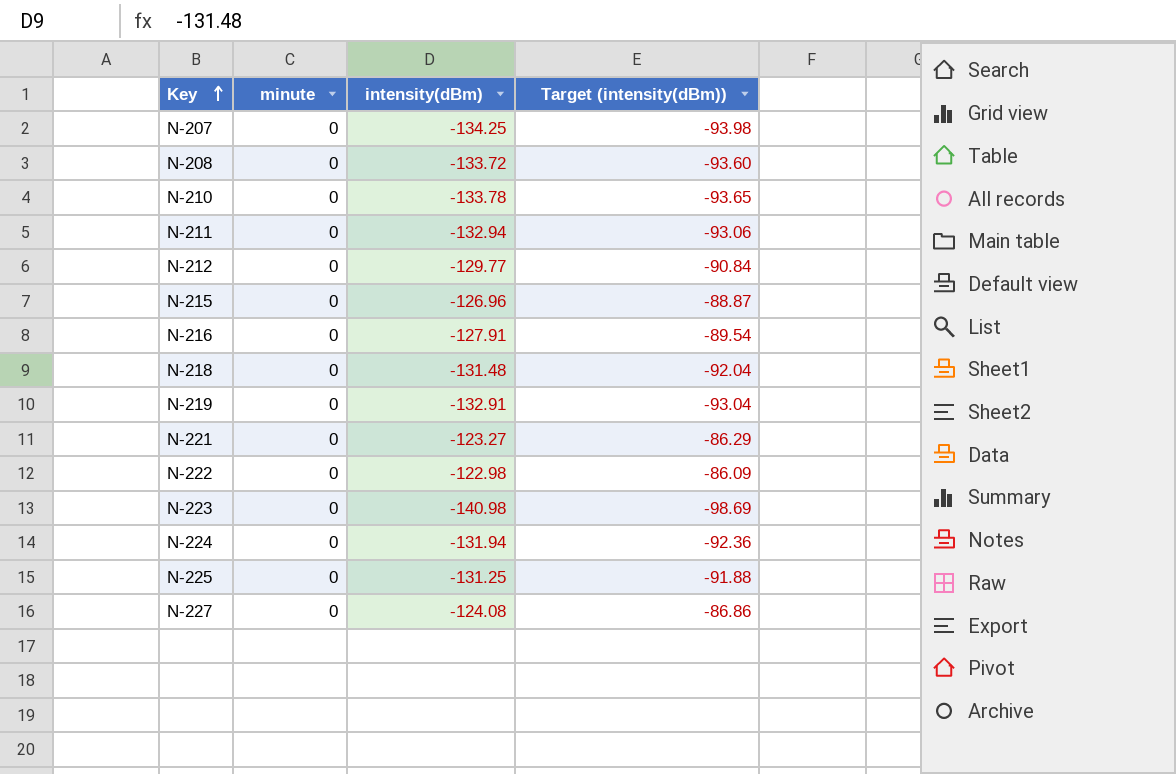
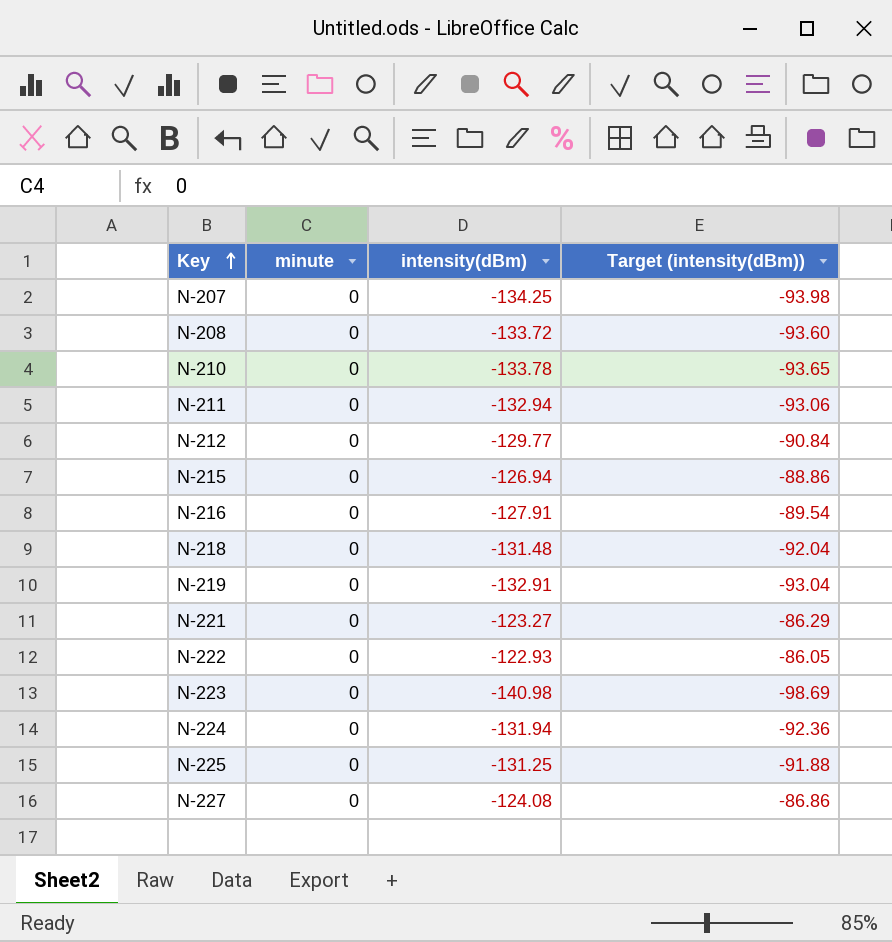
N-215 | intensity(dBm): -126.96 -> -126.94
N-215 | Target (intensity(dBm)): -88.87 -> -88.86
N-222 | intensity(dBm): -122.98 -> -122.93
N-222 | Target (intensity(dBm)): -86.09 -> -86.05

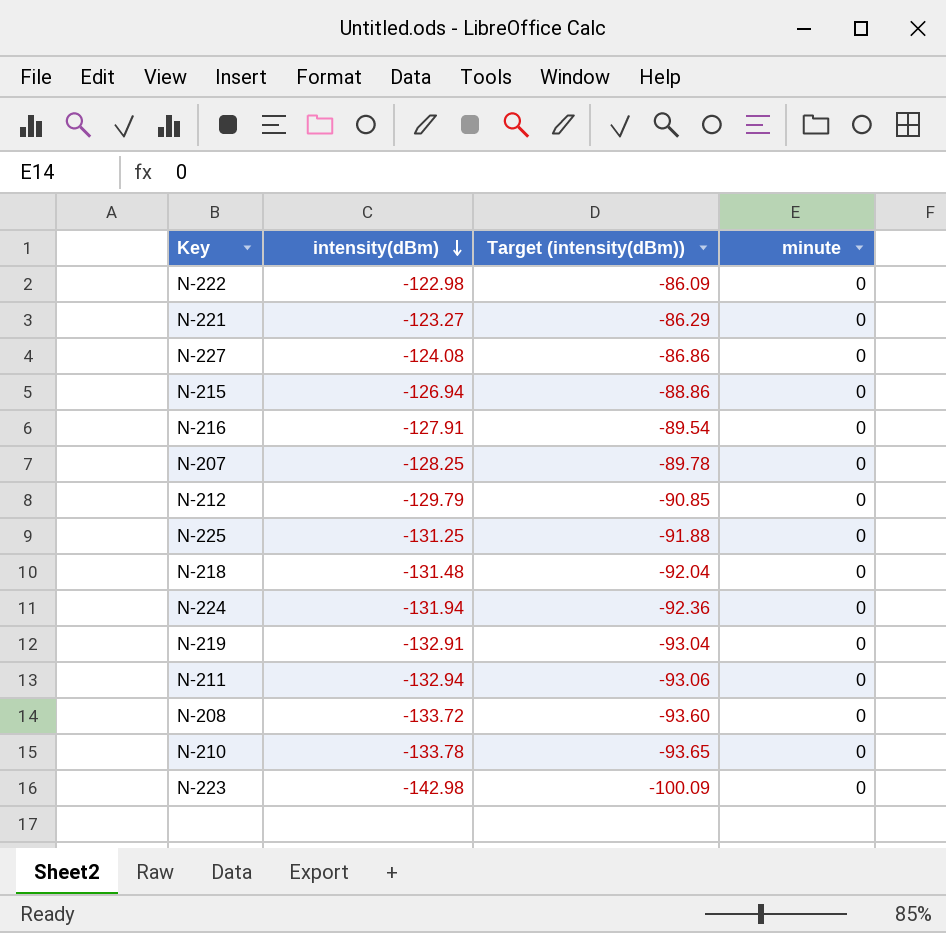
row order: Key ascending -> intensity(dBm) descending
column minute | position: 2 -> 4
N-222 | intensity(dBm): -122.93 -> -122.98
N-222 | Target (intensity(dBm)): -86.05 -> -86.09
N-207 | intensity(dBm): -134.25 -> -128.25
N-207 | Target (intensity(dBm)): -93.98 -> -89.78
N-212 | intensity(dBm): -129.77 -> -129.79
N-212 | Target (intensity(dBm)): -90.84 -> -90.85
N-223 | intensity(dBm): -140.98 -> -142.98
N-223 | Target (intensity(dBm)): -98.69 -> -100.09

